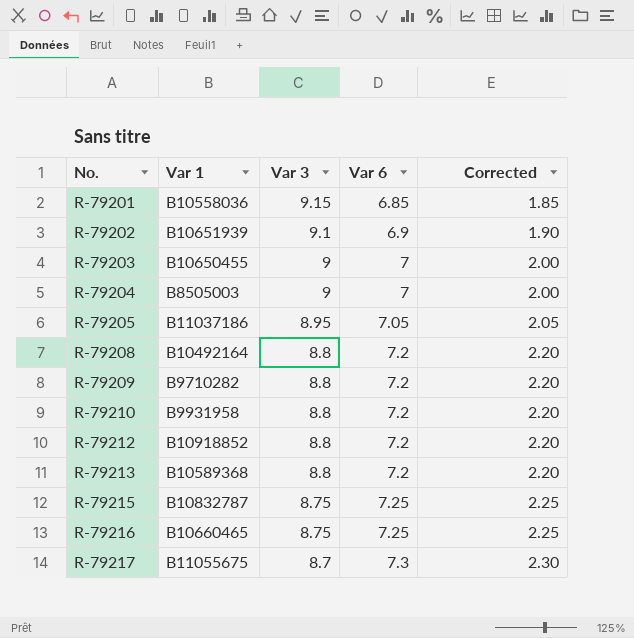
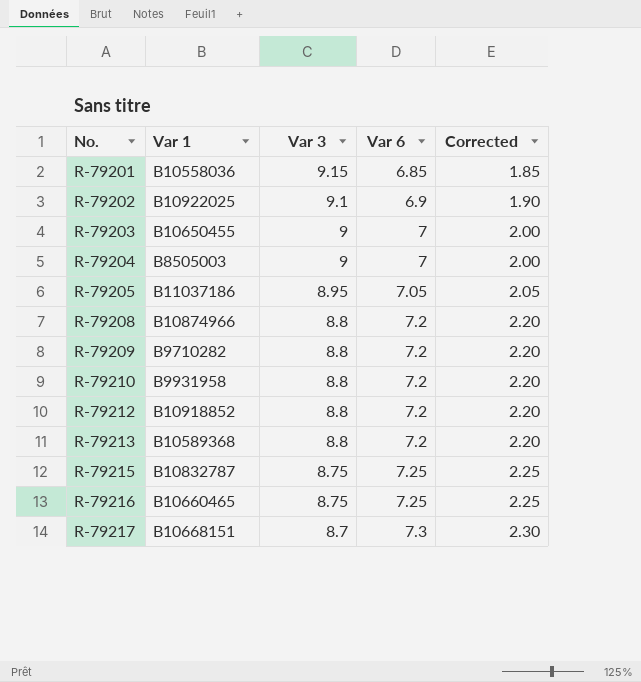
R-79202 | Var 1: B10651939 -> B10922025
R-79208 | Var 1: B10492164 -> B10874966
R-79217 | Var 1: B11055675 -> B10668151

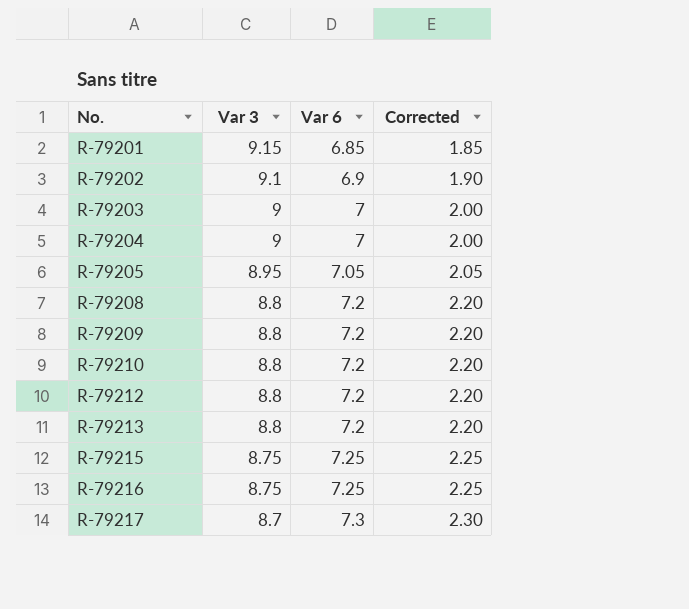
column Var 1 | position: 2 -> none

